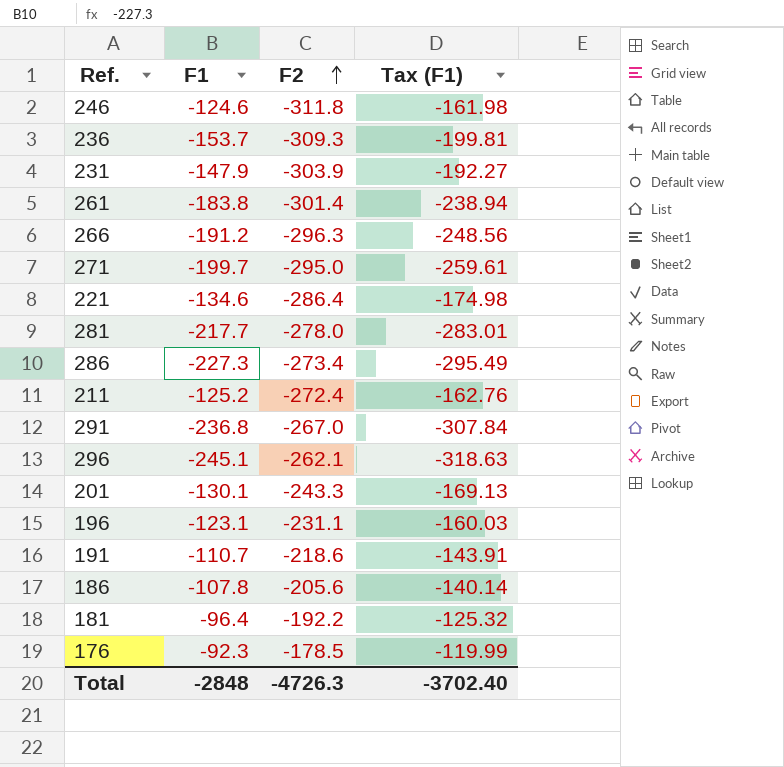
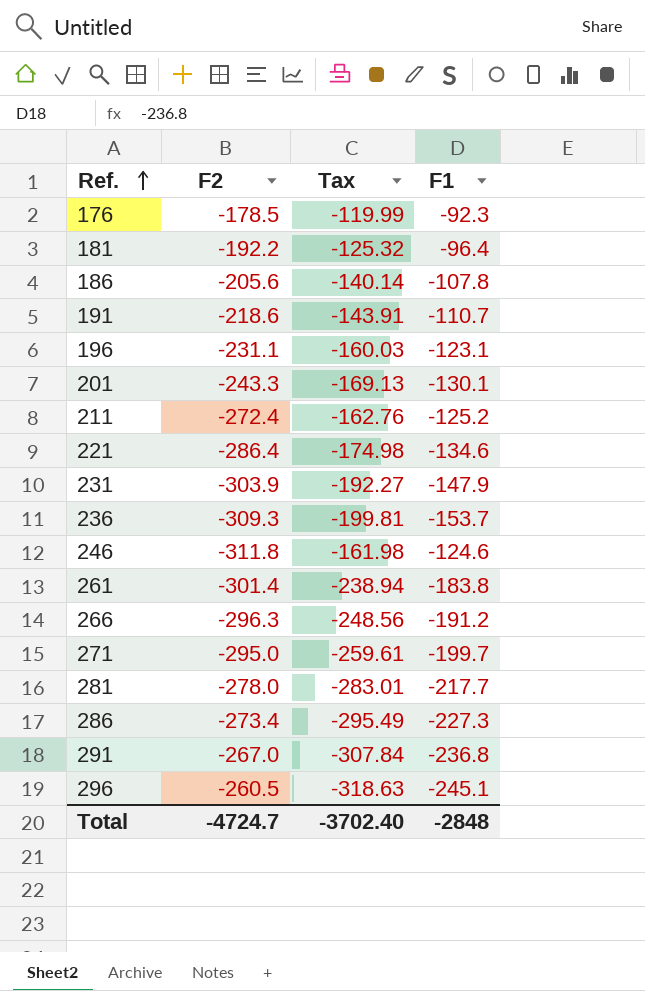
row order: F2 ascending -> Ref. ascending
column name: Tax (F1) -> Tax
column F1 | position: 2 -> 4
296 | F2: -262.1 -> -260.5
Total | F2: -4726.3 -> -4724.7

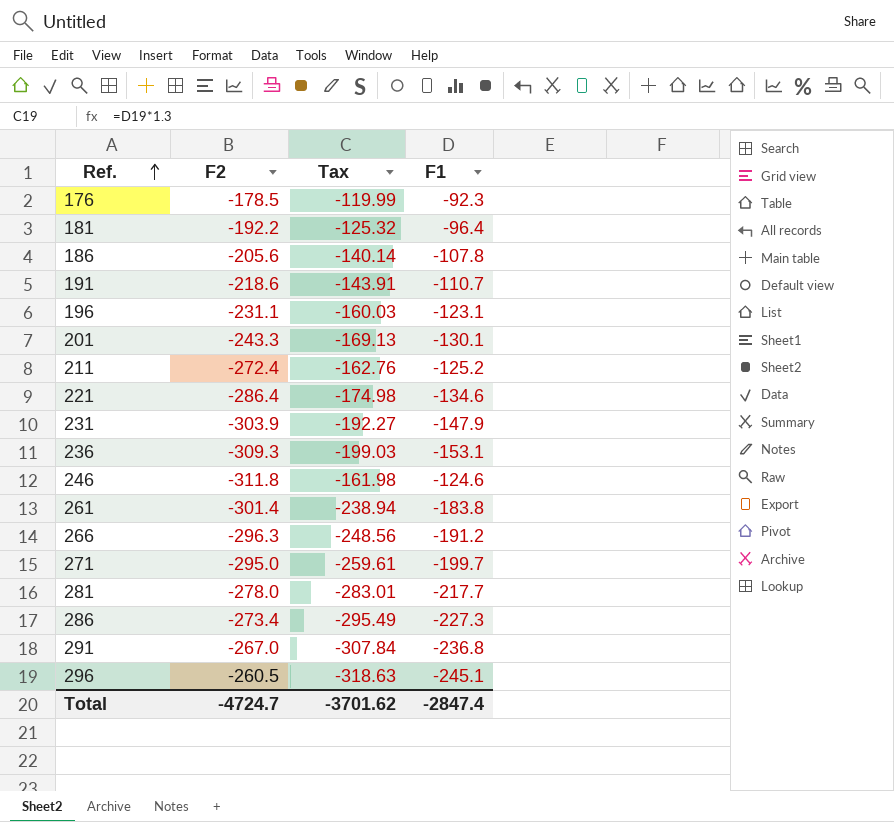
236 | Tax: -199.81 -> -199.03
236 | F1: -153.7 -> -153.1
Total | Tax: -3702.40 -> -3701.62
Total | F1: -2848 -> -2847.4

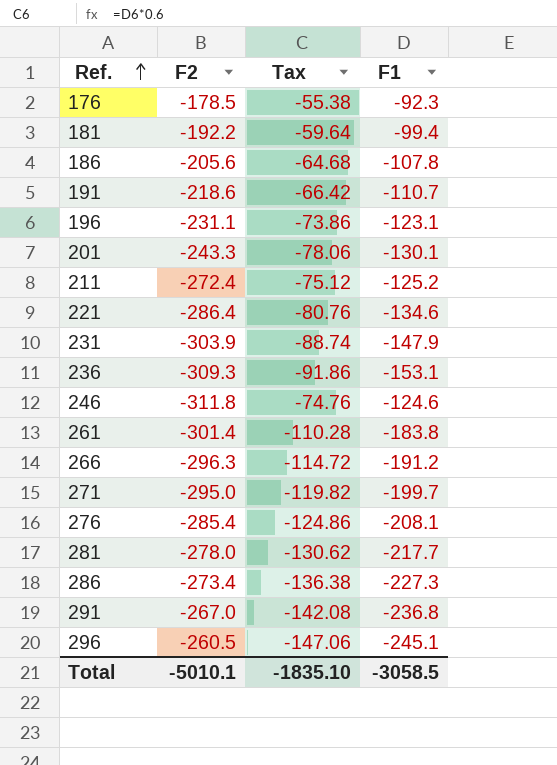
column Tax | formula: [F1] * 1.3 -> [F1] * 0.6
181 | F1: -96.4 -> -99.4
row 276: none -> -285.4 | -124.86 | -208.1
Total | F2: -4724.7 -> -5010.1
Total | Tax: -3701.62 -> -1835.10
Total | F1: -2847.4 -> -3058.5

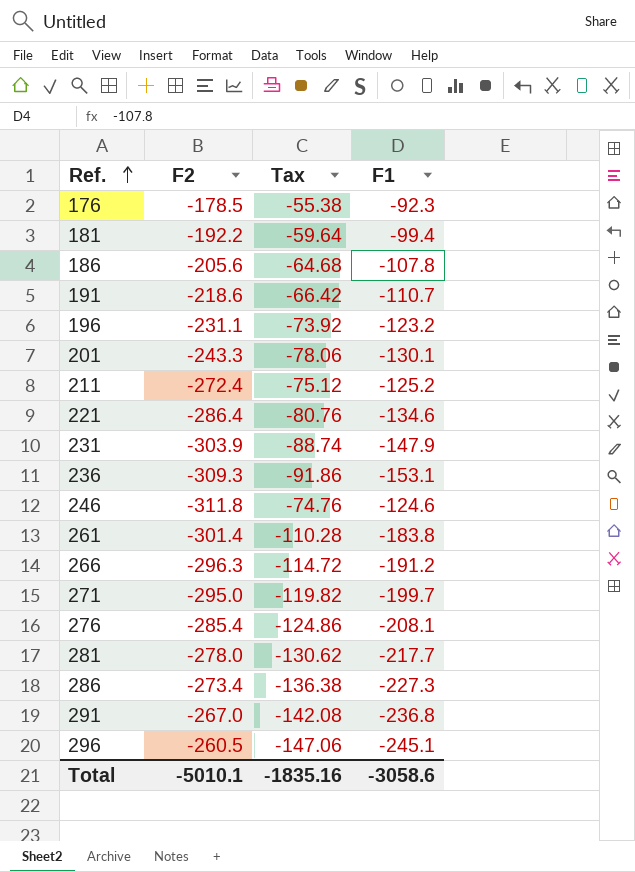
196 | Tax: -73.86 -> -73.92
196 | F1: -123.1 -> -123.2
Total | Tax: -1835.10 -> -1835.16
Total | F1: -3058.5 -> -3058.6

